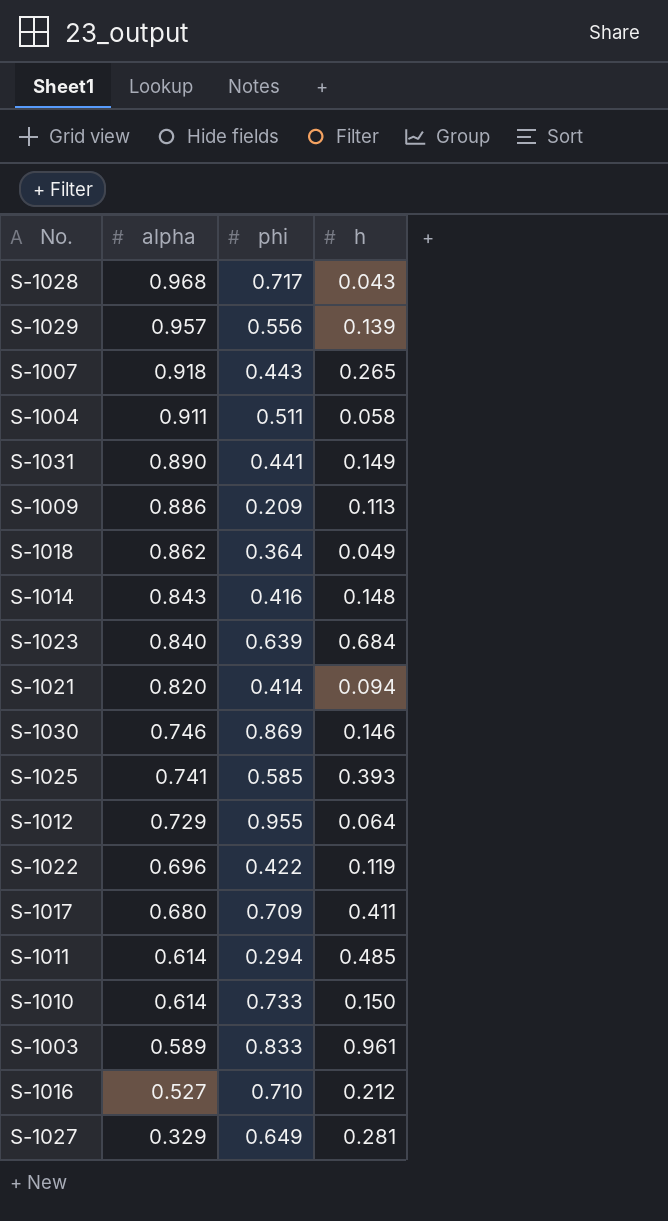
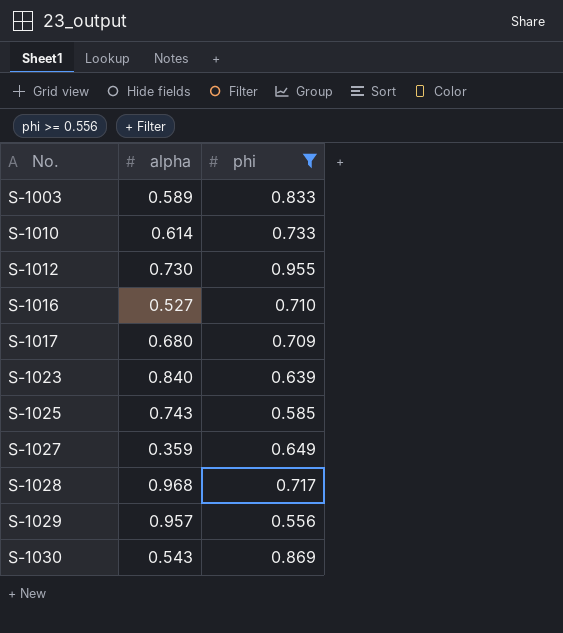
filter: none -> phi >= 0.556
row order: alpha descending -> No. ascending
column h | position: 4 -> none
S-1012 | alpha: 0.729 -> 0.730
S-1025 | alpha: 0.741 -> 0.743
S-1027 | alpha: 0.329 -> 0.359
S-1030 | alpha: 0.746 -> 0.543

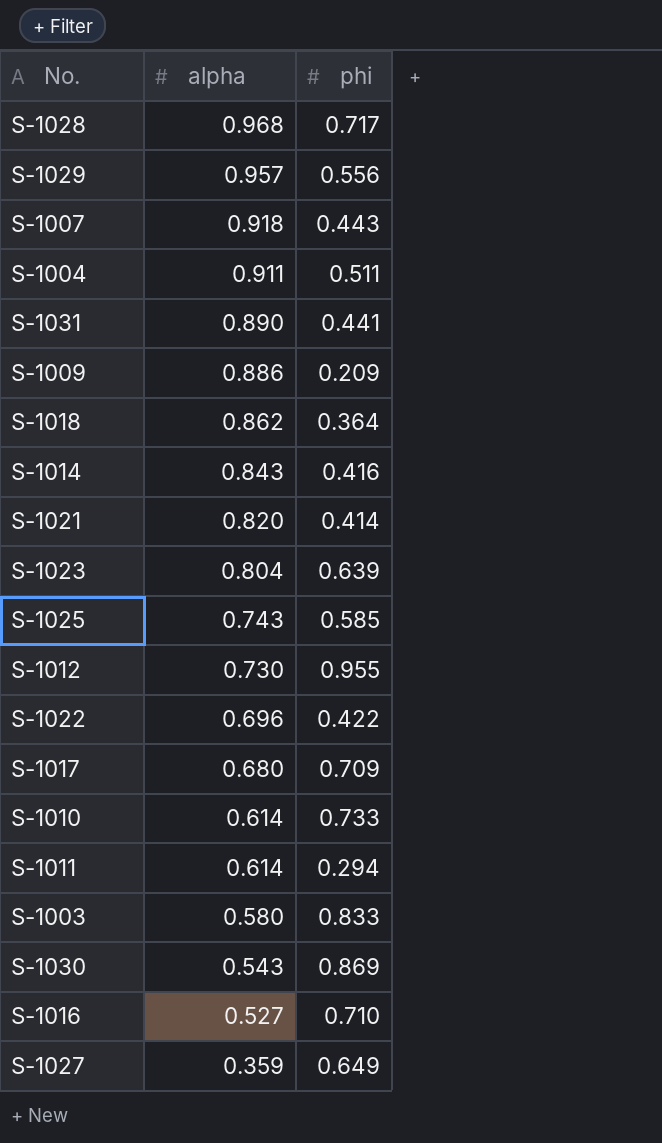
filter: phi >= 0.556 -> none
row order: No. ascending -> alpha descending
S-1023 | alpha: 0.840 -> 0.804
S-1003 | alpha: 0.589 -> 0.580

